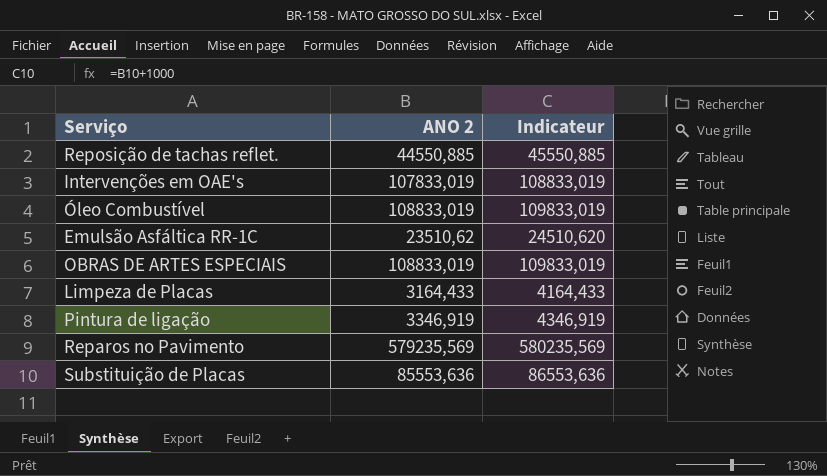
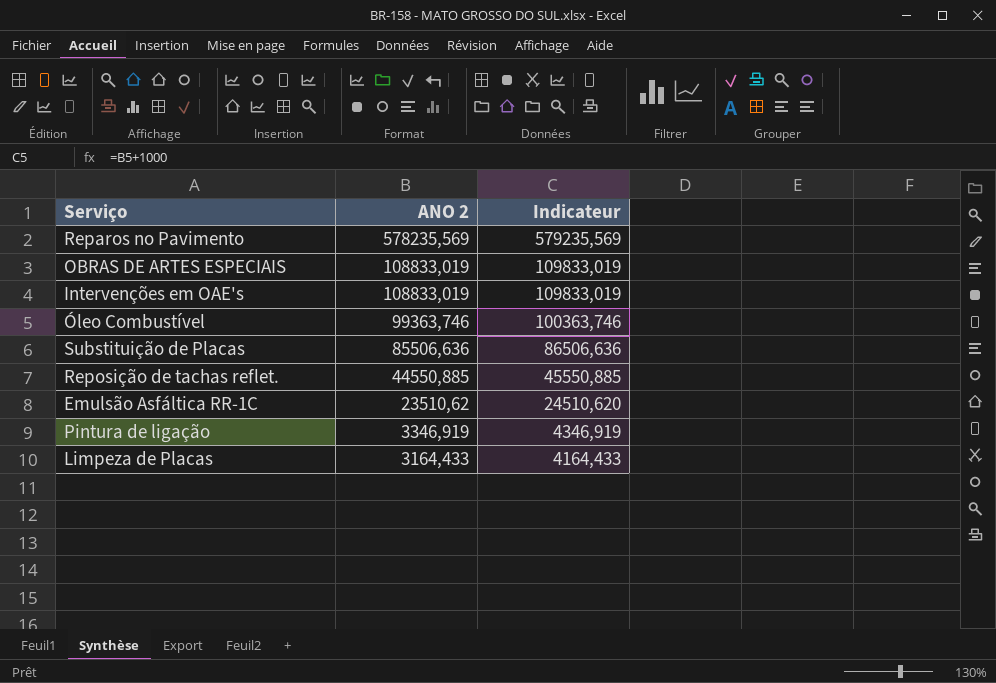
row order: none -> ANO 2 descending
Reparos no Pavimento | ANO 2: 579235,569 -> 578235,569
Reparos no Pavimento | Indicateur: 580235,569 -> 579235,569
Intervenções em OAE's | ANO 2: 107833,019 -> 108833,019
Intervenções em OAE's | Indicateur: 108833,019 -> 109833,019
Óleo Combustível | ANO 2: 108833,019 -> 99363,746
Óleo Combustível | Indicateur: 109833,019 -> 100363,746
Substituição de Placas | ANO 2: 85553,636 -> 85506,636
Substituição de Placas | Indicateur: 86553,636 -> 86506,636

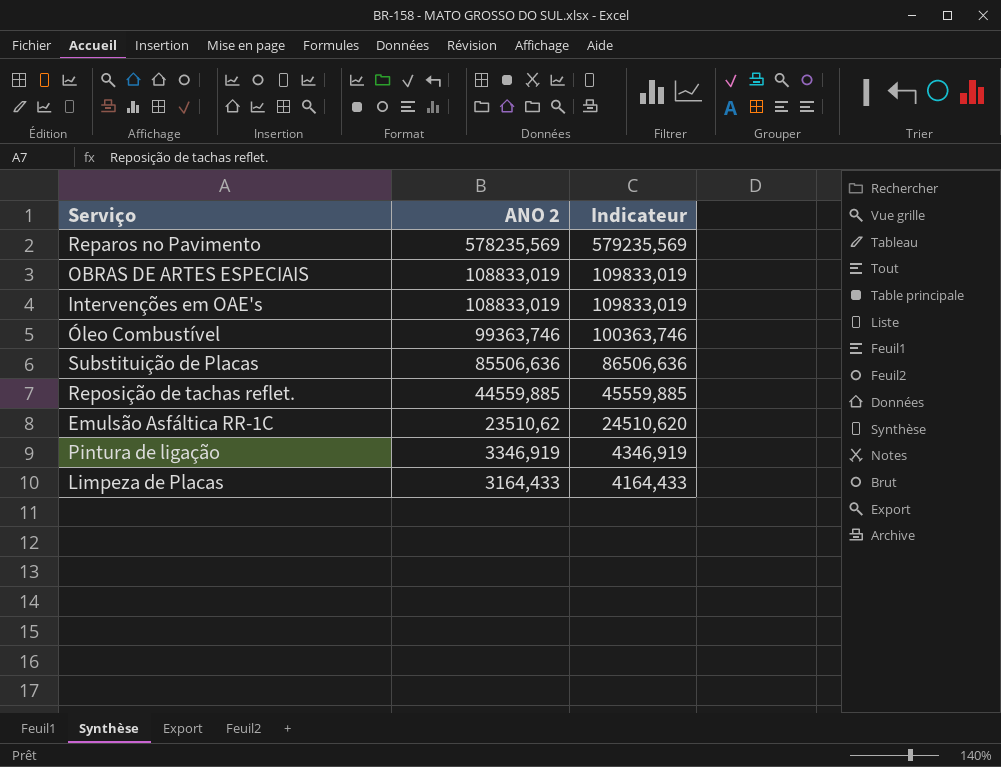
Reposição de tachas reflet. | ANO 2: 44550,885 -> 44559,885
Reposição de tachas reflet. | Indicateur: 45550,885 -> 45559,885

